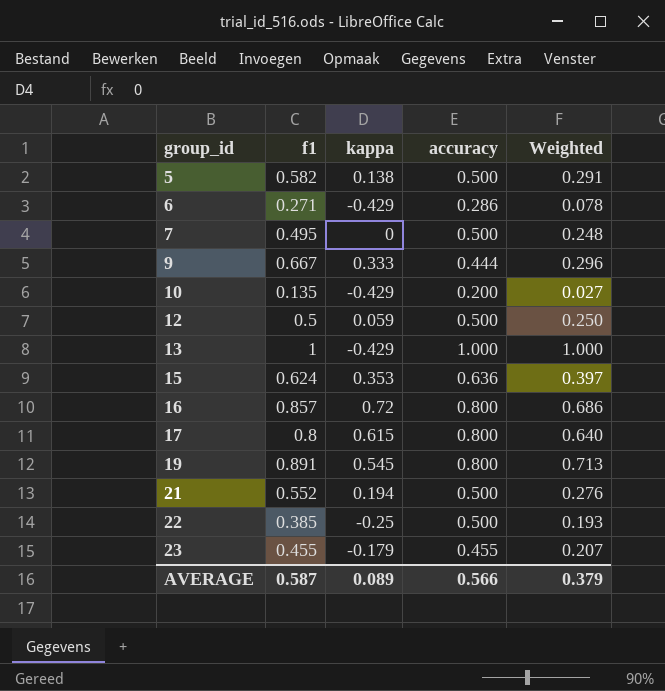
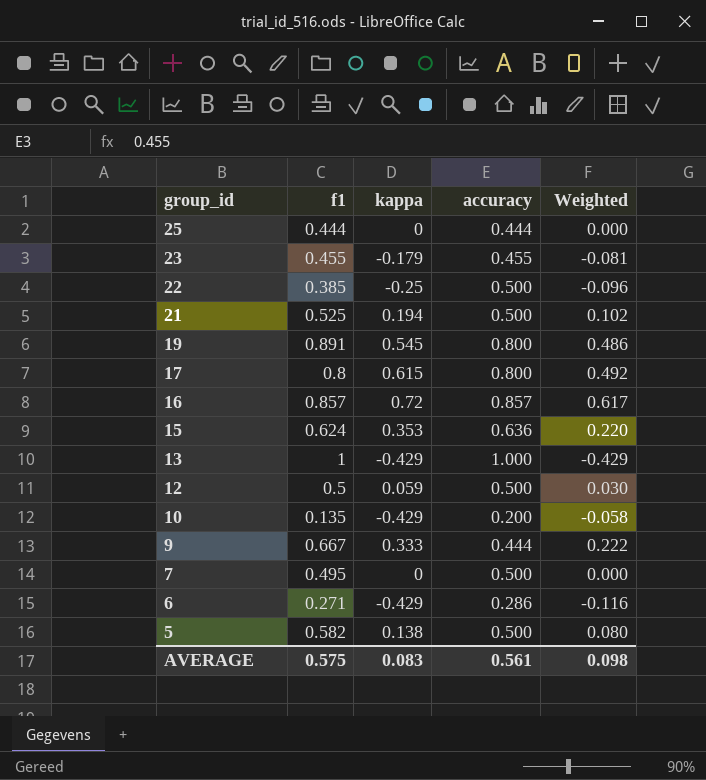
row order: group_id ascending -> group_id descending
column Weighted | formula: [f1] * [accuracy] -> [f1] * [kappa]
row 25: none -> 0.444 | 0 | 0.444 | 0.000
21 | f1: 0.552 -> 0.525
16 | accuracy: 0.800 -> 0.857
AVERAGE | f1: 0.587 -> 0.575
AVERAGE | kappa: 0.089 -> 0.083
AVERAGE | accuracy: 0.566 -> 0.561
AVERAGE | Weighted: 0.379 -> 0.098

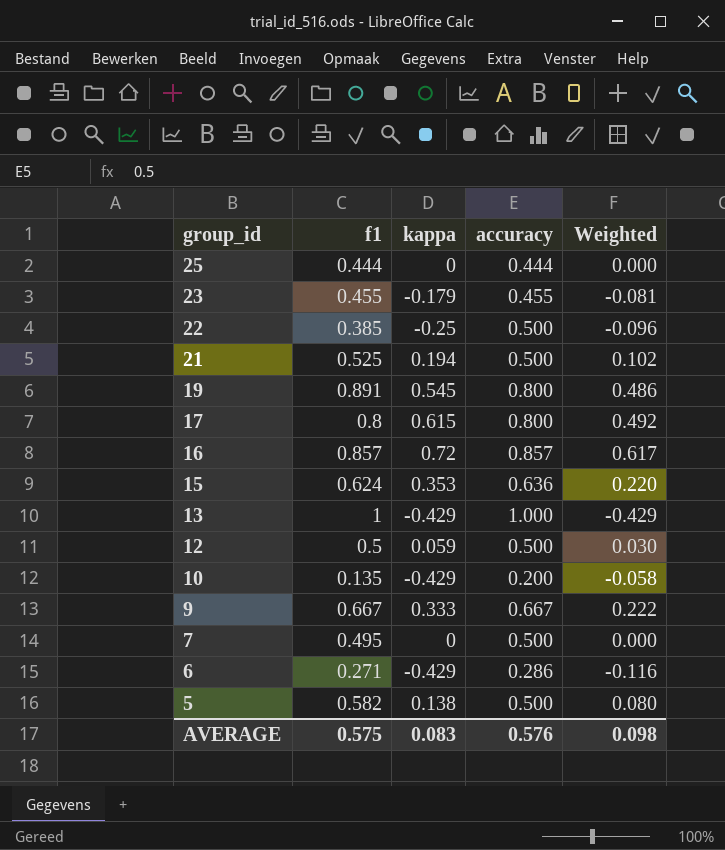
9 | accuracy: 0.444 -> 0.667
AVERAGE | accuracy: 0.561 -> 0.576

